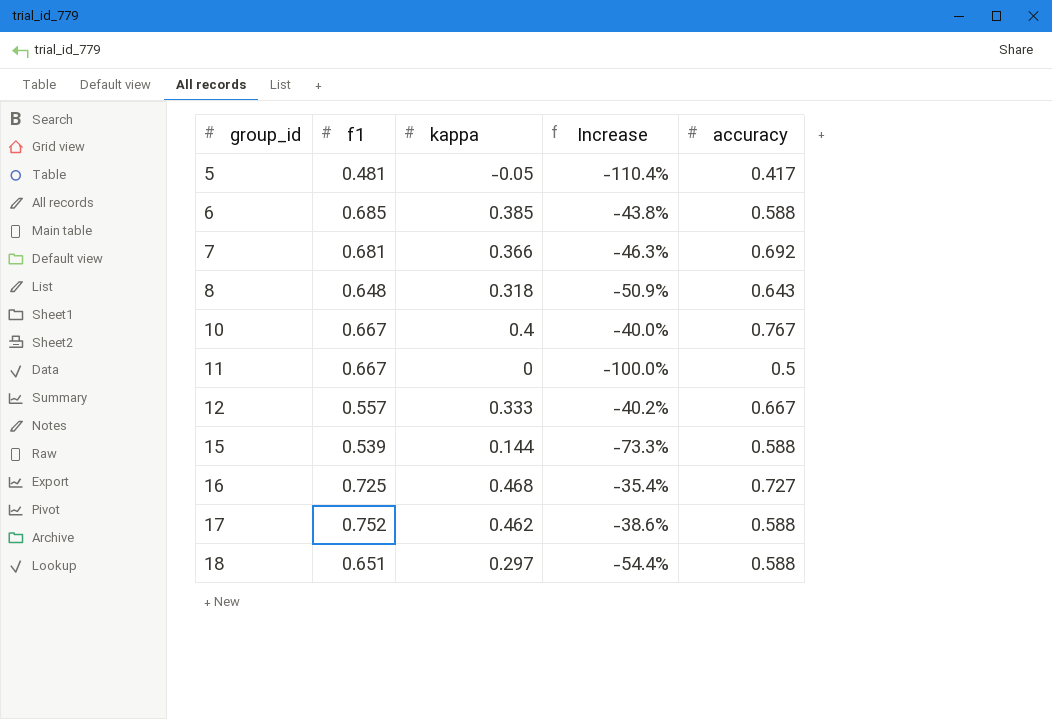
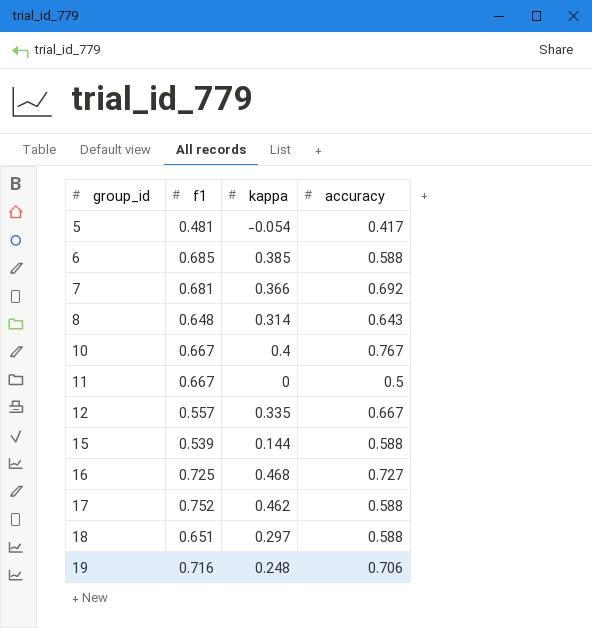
column Increase | formula: ([kappa] - [f1]) / [f1] -> none
5 | kappa: -0.05 -> -0.054
8 | kappa: 0.318 -> 0.314
12 | kappa: 0.333 -> 0.335
row 19: none -> 0.716 | 0.248 | 0.706

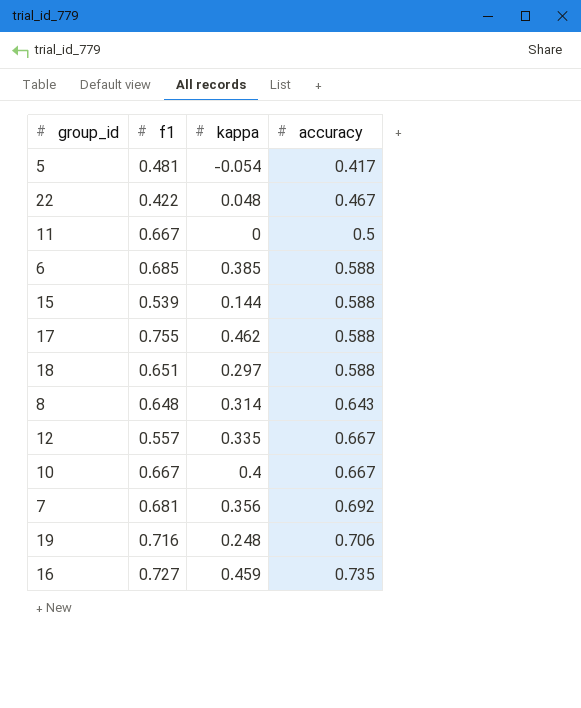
row order: group_id ascending -> accuracy ascending
row 22: none -> 0.422 | 0.048 | 0.467
17 | f1: 0.752 -> 0.755
10 | accuracy: 0.767 -> 0.667
7 | kappa: 0.366 -> 0.356
16 | f1: 0.725 -> 0.727
16 | kappa: 0.468 -> 0.459
16 | accuracy: 0.727 -> 0.735

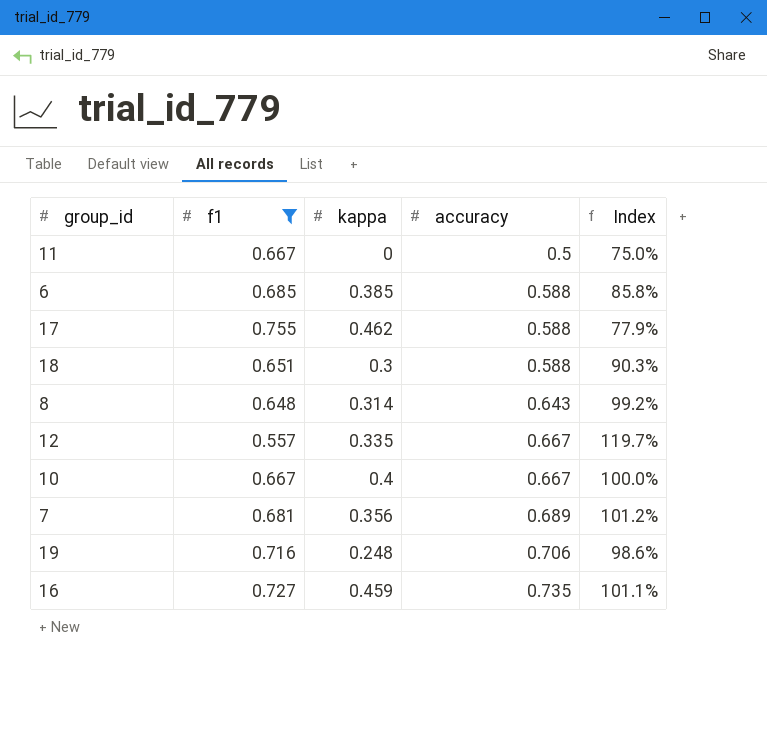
filter: none -> f1 >= 0.557
column Index | formula: none -> [accuracy] / [f1]
18 | kappa: 0.297 -> 0.3
7 | accuracy: 0.692 -> 0.689

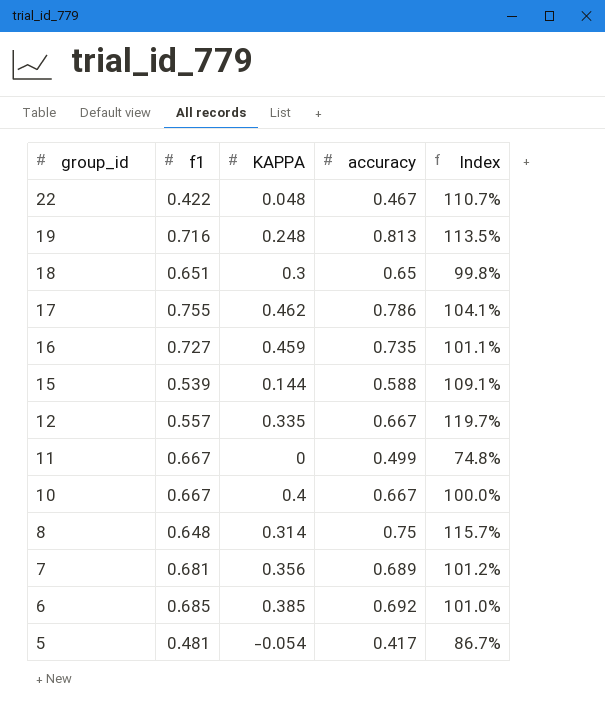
filter: f1 >= 0.557 -> none
row order: accuracy ascending -> group_id descending
column name: kappa -> KAPPA
19 | accuracy: 0.706 -> 0.813
19 | Index: 98.6% -> 113.5%
18 | accuracy: 0.588 -> 0.65
18 | Index: 90.3% -> 99.8%
17 | accuracy: 0.588 -> 0.786
17 | Index: 77.9% -> 104.1%
11 | accuracy: 0.5 -> 0.499
11 | Index: 75.0% -> 74.8%
8 | accuracy: 0.643 -> 0.75
8 | Index: 99.2% -> 115.7%
6 | accuracy: 0.588 -> 0.692
6 | Index: 85.8% -> 101.0%

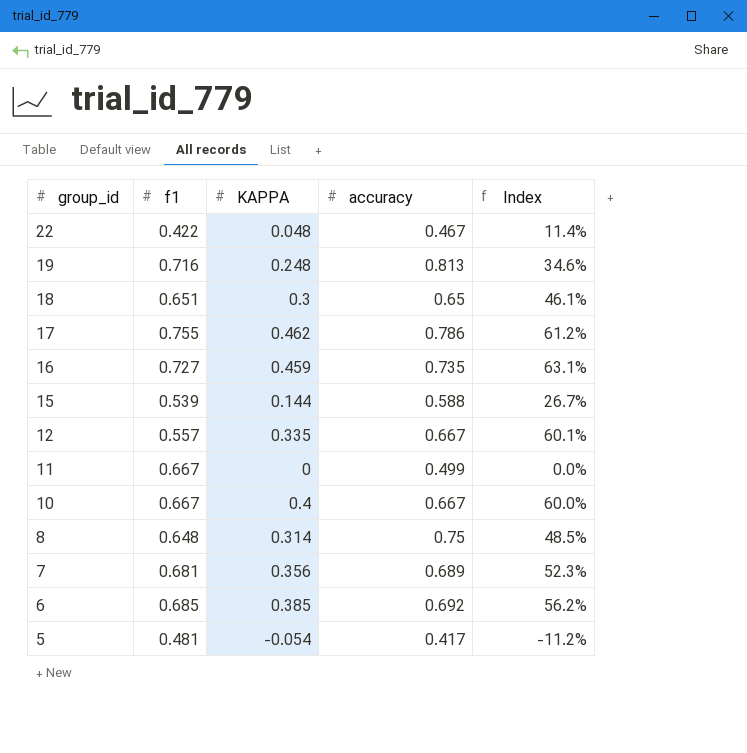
column Index | formula: [accuracy] / [f1] -> [KAPPA] / [f1]

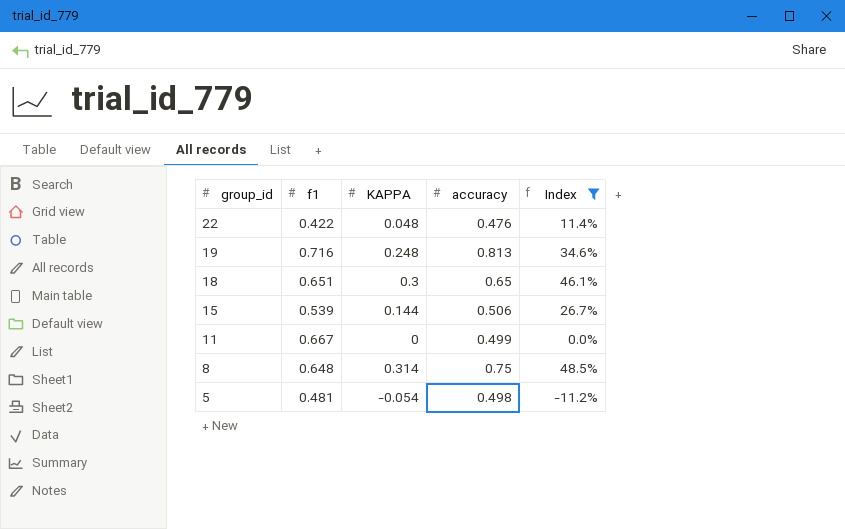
filter: none -> Index <= 48.5%
22 | accuracy: 0.467 -> 0.476
15 | accuracy: 0.588 -> 0.506
5 | accuracy: 0.417 -> 0.498

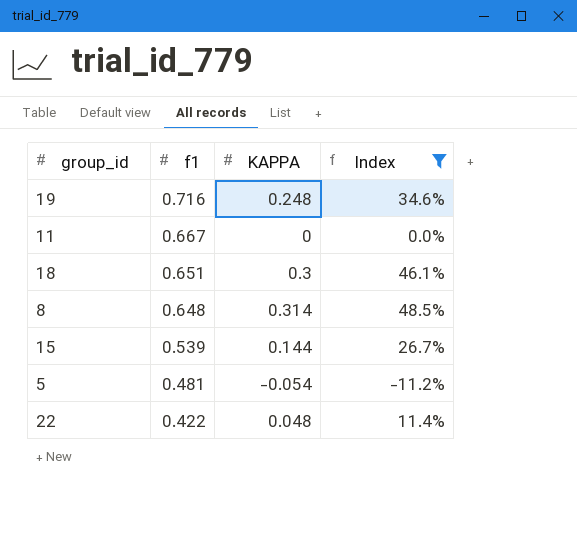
row order: group_id descending -> f1 descending
column accuracy | position: 4 -> none

